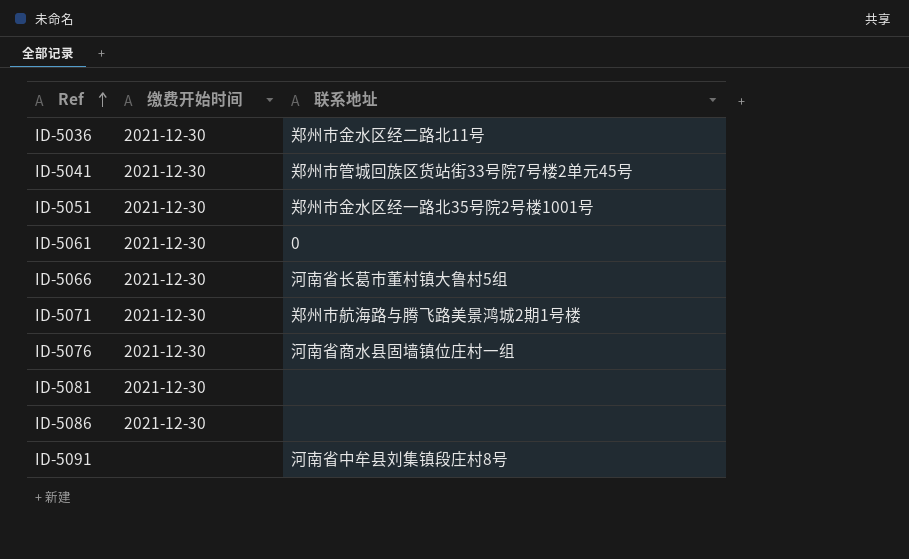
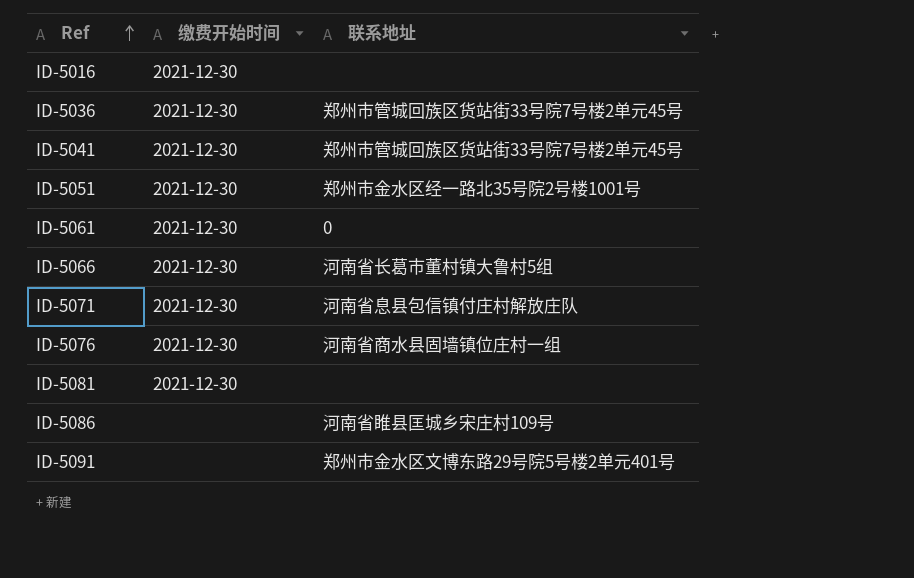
row ID-5016: none -> 2021-12-30 | none
ID-5036 | 联系地址: 郑州市金水区经二路北11号 -> 郑州市管城回族区货站街33号院7号楼2单元45号
ID-5071 | 联系地址: 郑州市航海路与腾飞路美景鸿城2期1号楼 -> 河南省息县包信镇付庄村解放庄队
ID-5086 | 缴费开始时间: 2021-12-30 -> none
ID-5086 | 联系地址: none -> 河南省睢县匡城乡宋庄村109号
ID-5091 | 联系地址: 河南省中牟县刘集镇段庄村8号 -> 郑州市金水区文博东路29号院5号楼2单元401号

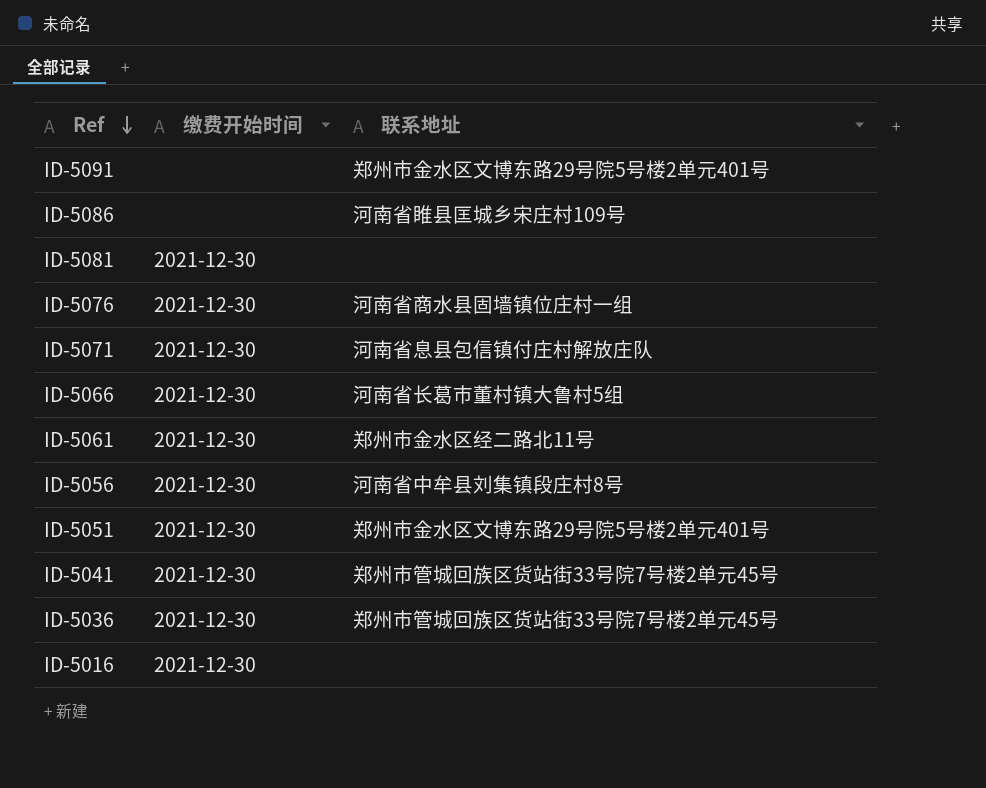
row order: Ref ascending -> Ref descending
ID-5061 | 联系地址: 0 -> 郑州市金水区经二路北11号
row ID-5056: none -> 2021-12-30 | 河南省中牟县刘集镇段庄村8号
ID-5051 | 联系地址: 郑州市金水区经一路北35号院2号楼1001号 -> 郑州市金水区文博东路29号院5号楼2单元401号

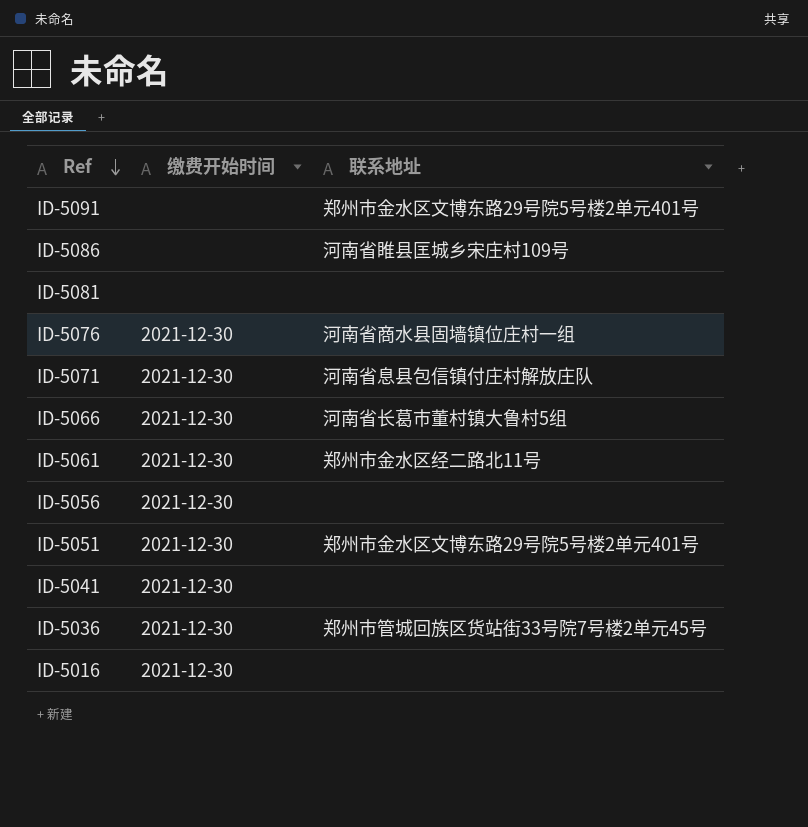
ID-5081 | 缴费开始时间: 2021-12-30 -> none
ID-5056 | 联系地址: 河南省中牟县刘集镇段庄村8号 -> none
ID-5041 | 联系地址: 郑州市管城回族区货站街33号院7号楼2单元45号 -> none

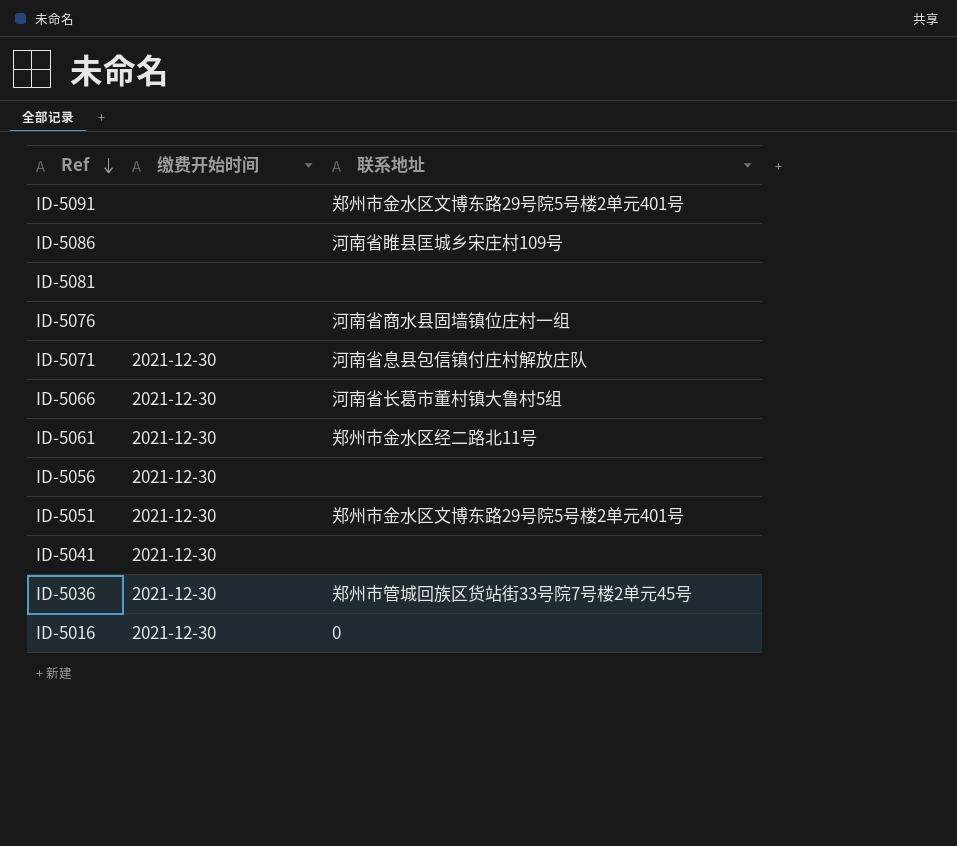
ID-5076 | 缴费开始时间: 2021-12-30 -> none
ID-5016 | 联系地址: none -> 0

